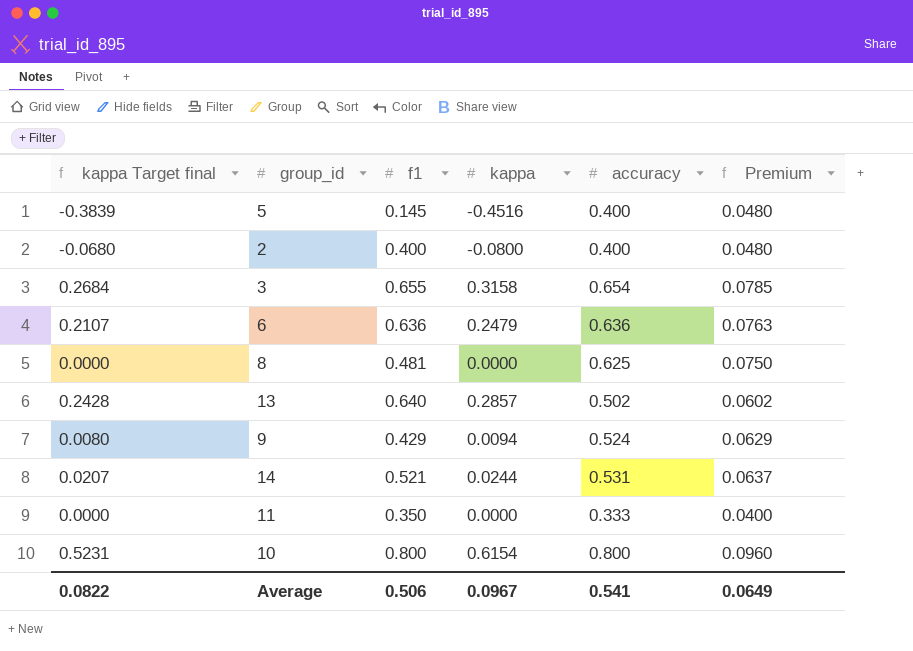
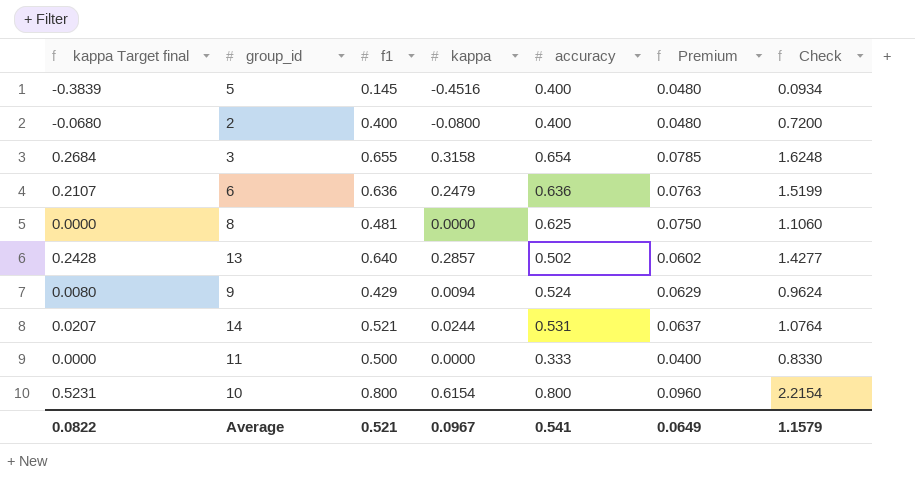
column Check | formula: none -> [f1] + [kappa] + [accuracy]
11 | f1: 0.350 -> 0.500
Average | f1: 0.506 -> 0.521

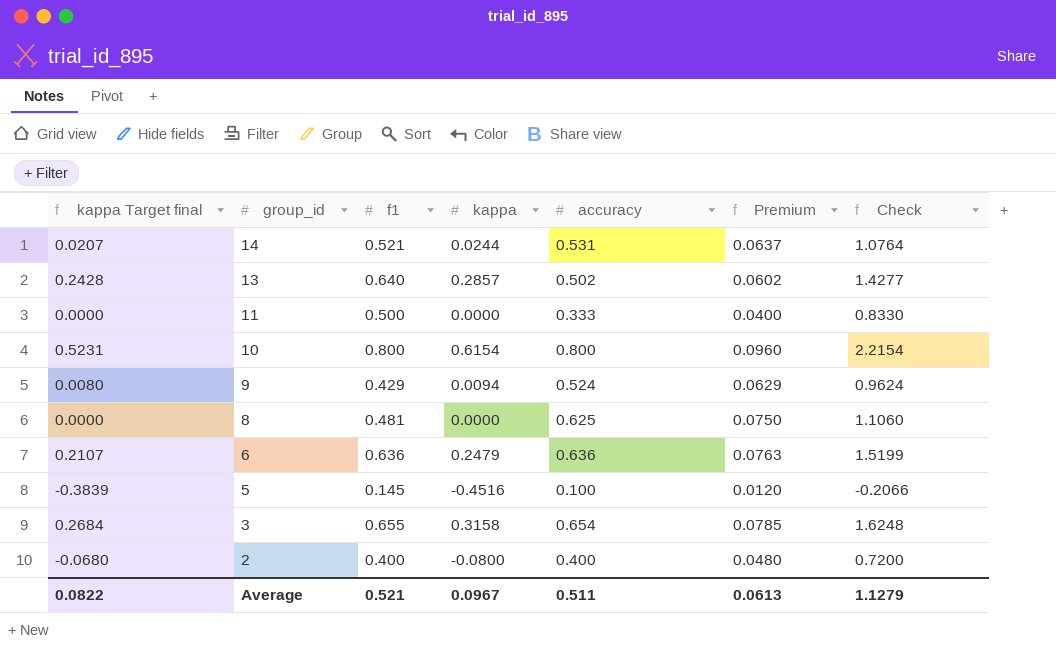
row order: none -> group_id descending
5 | accuracy: 0.400 -> 0.100
5 | Premium: 0.0480 -> 0.0120
5 | Check: 0.0934 -> -0.2066
Average | accuracy: 0.541 -> 0.511
Average | Premium: 0.0649 -> 0.0613
Average | Check: 1.1579 -> 1.1279

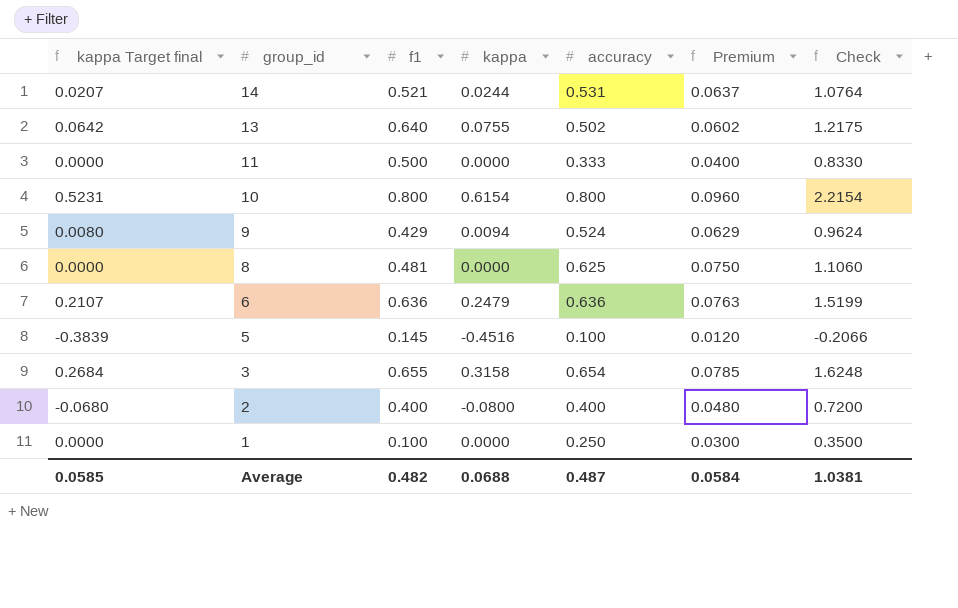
13 | kappa Target final: 0.2428 -> 0.0642
13 | kappa: 0.2857 -> 0.0755
13 | Check: 1.4277 -> 1.2175
row 1: none -> 0.0000 | 0.100 | 0.0000 | 0.250 | 0.0300 | 0.3500
Average | kappa Target final: 0.0822 -> 0.0585
Average | f1: 0.521 -> 0.482
Average | kappa: 0.0967 -> 0.0688
Average | accuracy: 0.511 -> 0.487
Average | Premium: 0.0613 -> 0.0584
Average | Check: 1.1279 -> 1.0381

